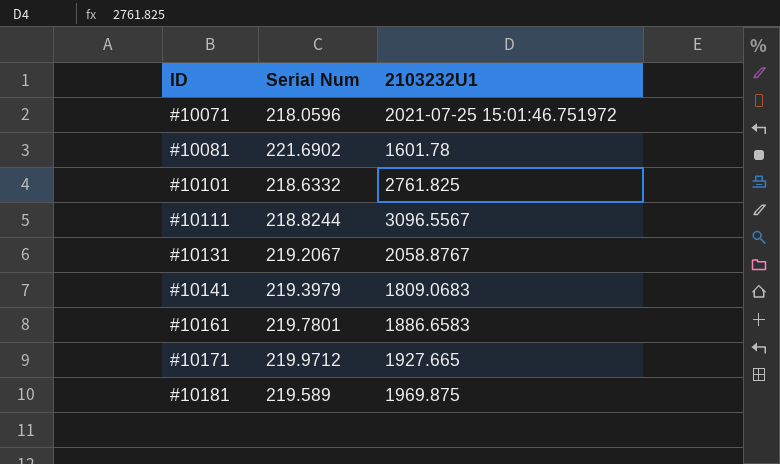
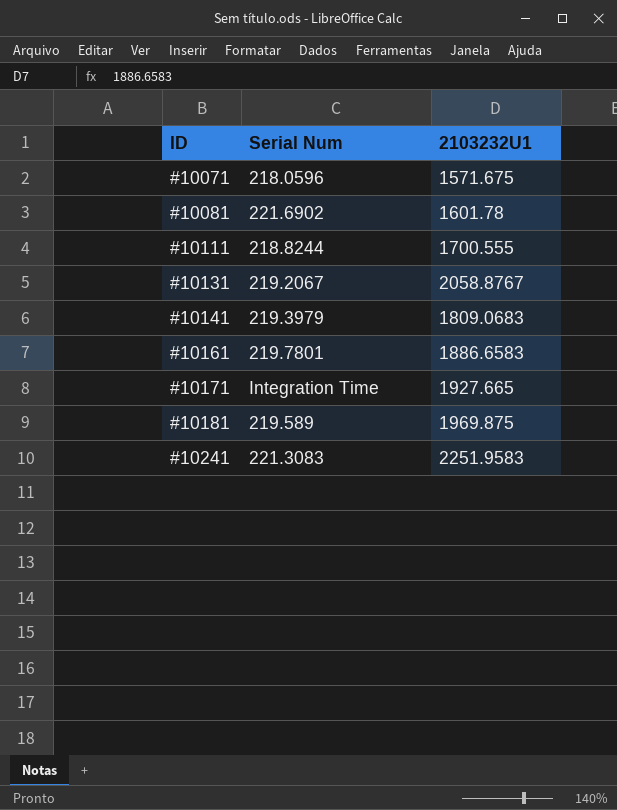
row #10101: 218.6332 | 2761.825 -> none
#10071 | 2103232U1: 2021-07-25 15:01:46.751972 -> 1571.675
#10111 | 2103232U1: 3096.5567 -> 1700.555
#10171 | Serial Num: 219.9712 -> Integration Time
row #10241: none -> 221.3083 | 2251.9583

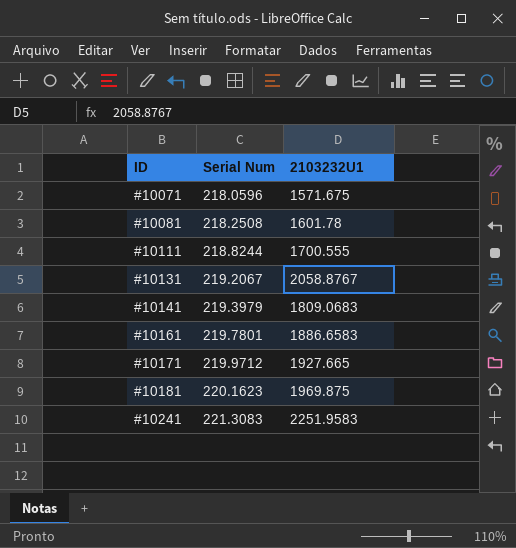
#10081 | Serial Num: 221.6902 -> 218.2508
#10171 | Serial Num: Integration Time -> 219.9712
#10181 | Serial Num: 219.589 -> 220.1623

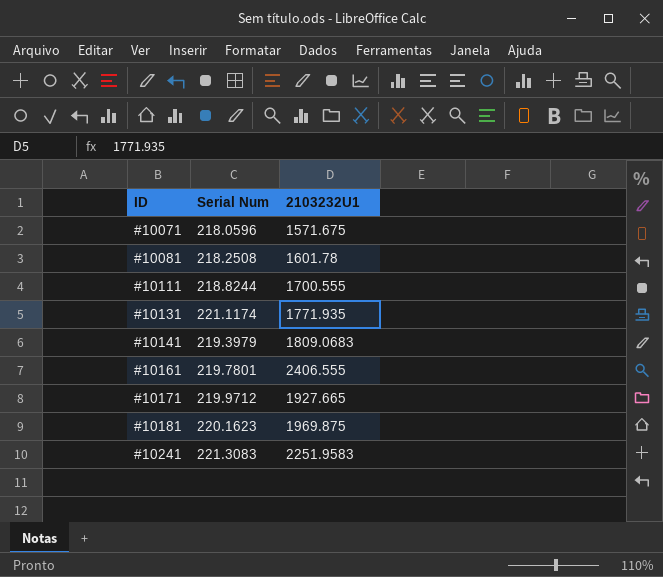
#10131 | Serial Num: 219.2067 -> 221.1174
#10131 | 2103232U1: 2058.8767 -> 1771.935
#10161 | 2103232U1: 1886.6583 -> 2406.555

